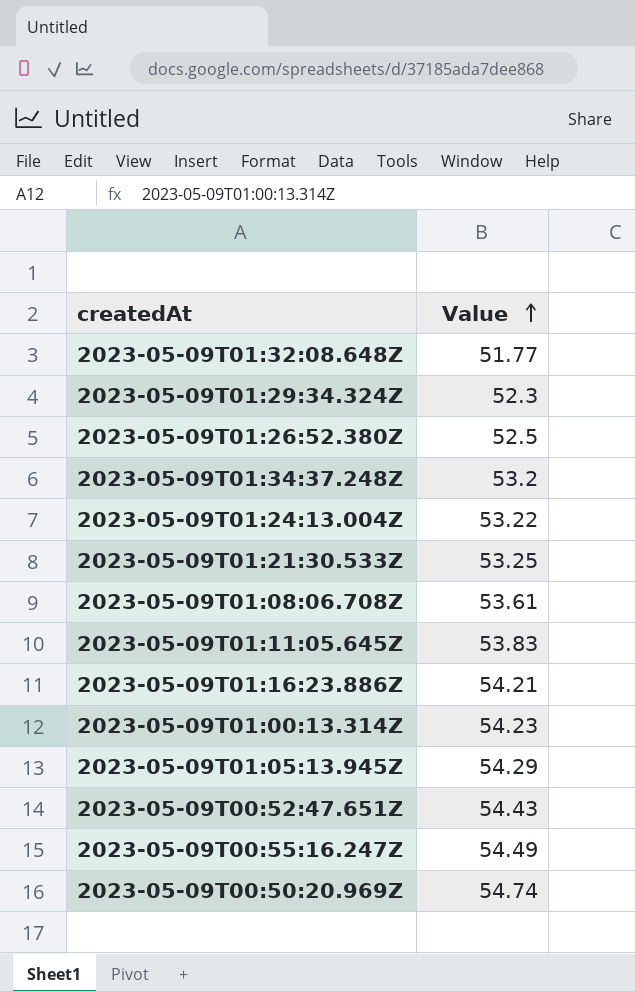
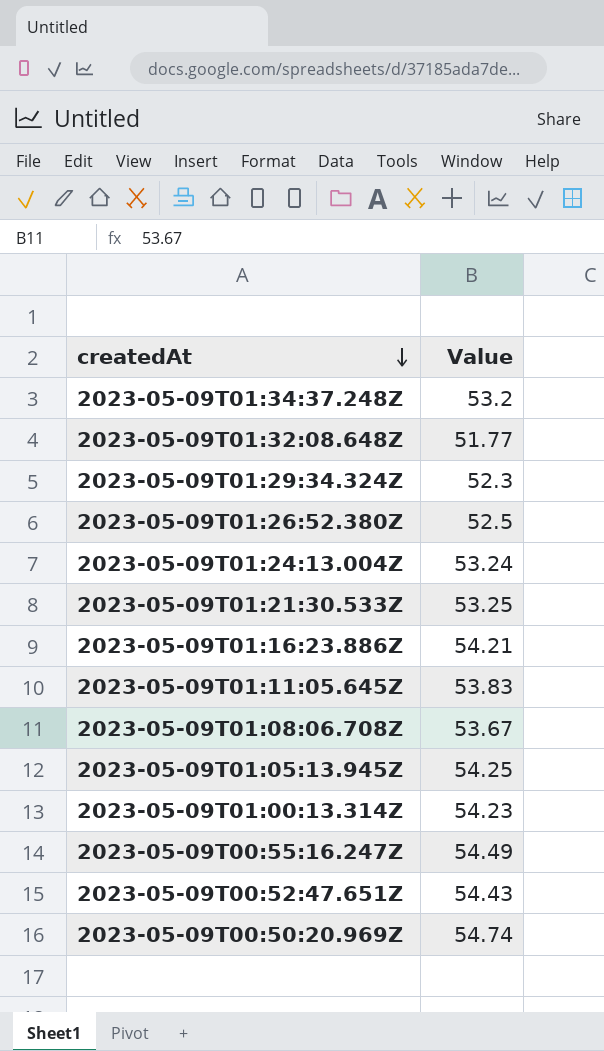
row order: Value ascending -> createdAt descending
2023-05-09T01:24:13.004Z | Value: 53.22 -> 53.24
2023-05-09T01:08:06.708Z | Value: 53.61 -> 53.67
2023-05-09T01:05:13.945Z | Value: 54.29 -> 54.25

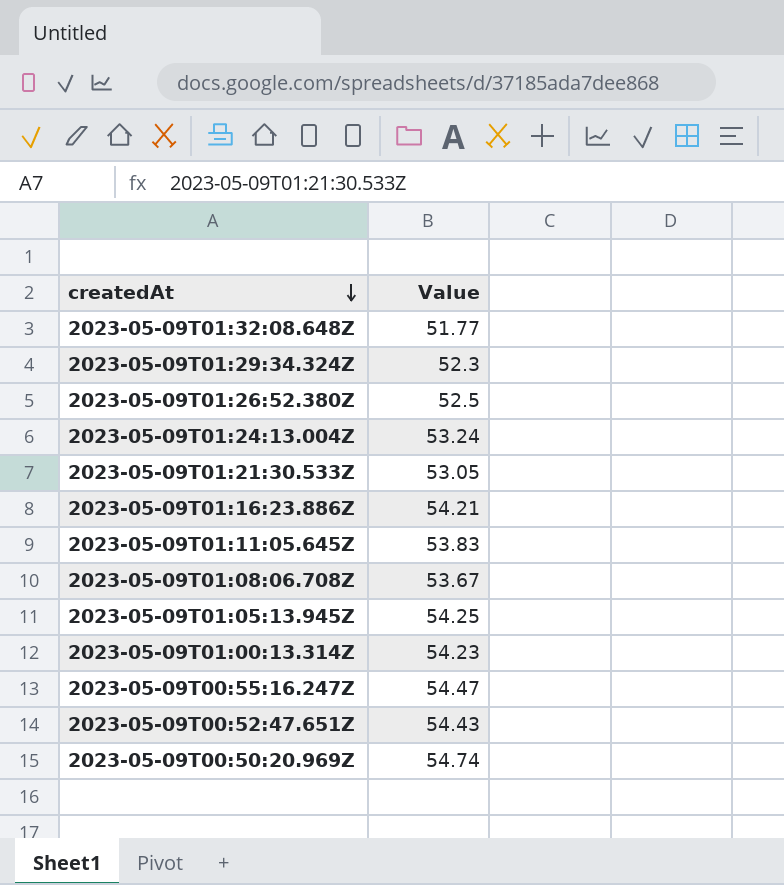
row 2023-05-09T01:34:37.248Z: 53.2 -> none
2023-05-09T01:21:30.533Z | Value: 53.25 -> 53.05
2023-05-09T00:55:16.247Z | Value: 54.49 -> 54.47

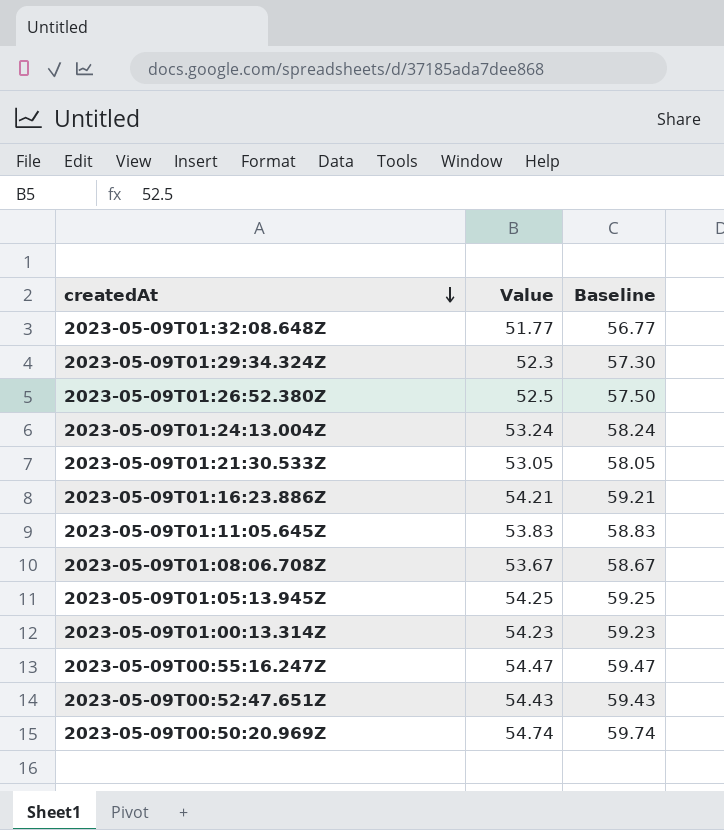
column Baseline | formula: none -> [Value] + 5

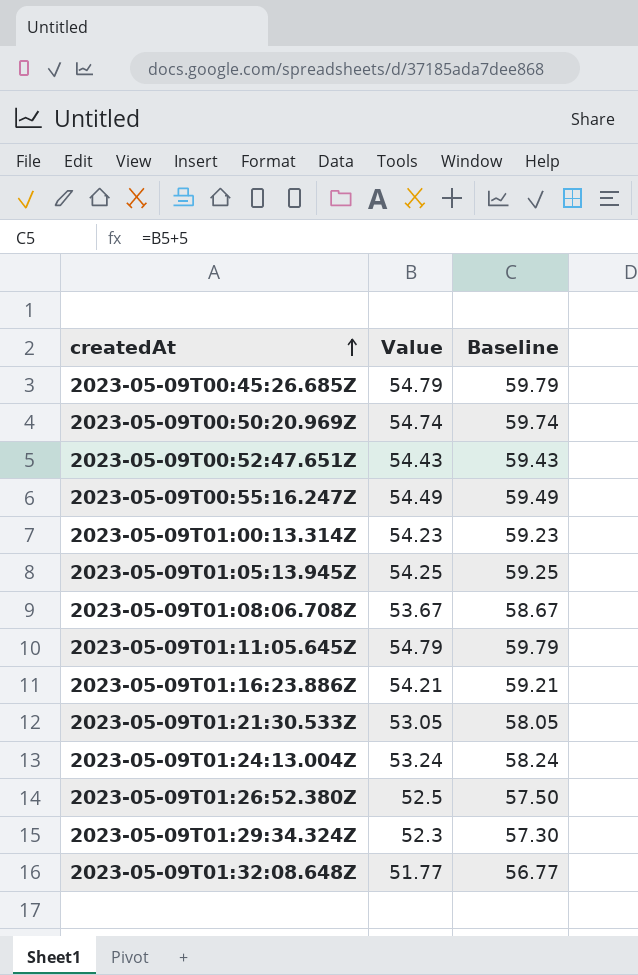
row order: createdAt descending -> createdAt ascending
row 2023-05-09T00:45:26.685Z: none -> 54.79 | 59.79
2023-05-09T00:55:16.247Z | Value: 54.47 -> 54.49
2023-05-09T00:55:16.247Z | Baseline: 59.47 -> 59.49
2023-05-09T01:11:05.645Z | Value: 53.83 -> 54.79
2023-05-09T01:11:05.645Z | Baseline: 58.83 -> 59.79

